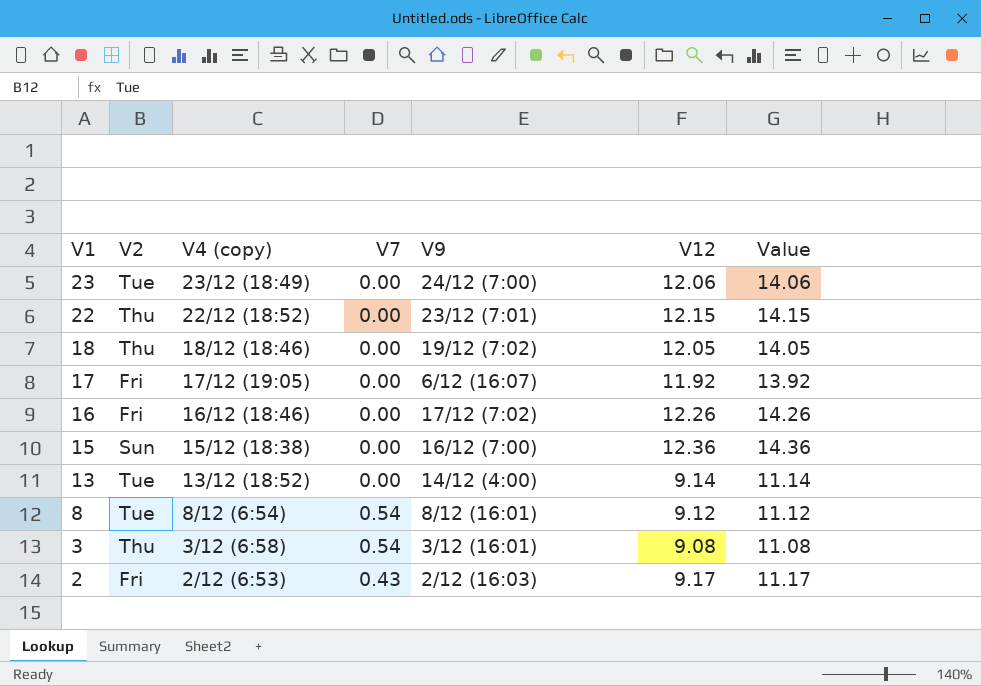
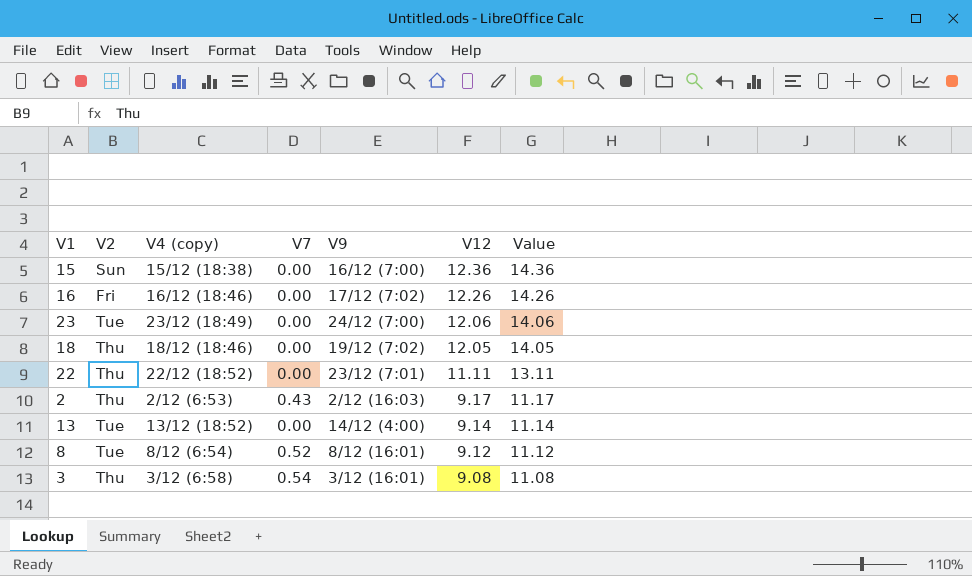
row order: V1 descending -> V12 descending
row 17: Fri | 17/12 (19:05) | 0.00 | 6/12 (16:07) | 11.92 | 13.92 -> none
22 | V12: 12.15 -> 11.11
22 | Value: 14.15 -> 13.11
2 | V2: Fri -> Thu
8 | V7: 0.54 -> 0.52

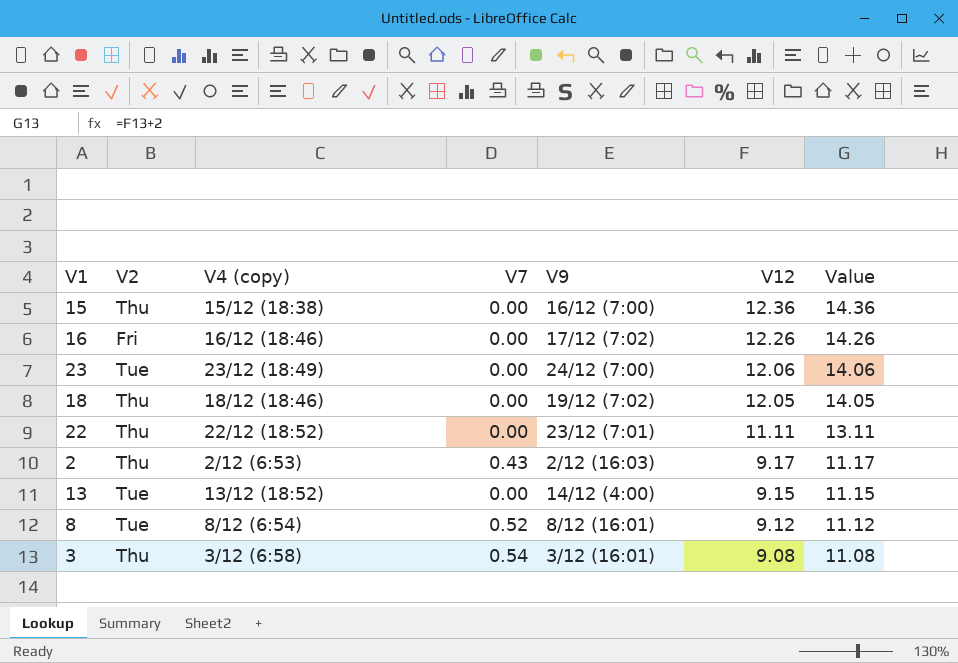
15 | V2: Sun -> Thu
13 | V12: 9.14 -> 9.15
13 | Value: 11.14 -> 11.15

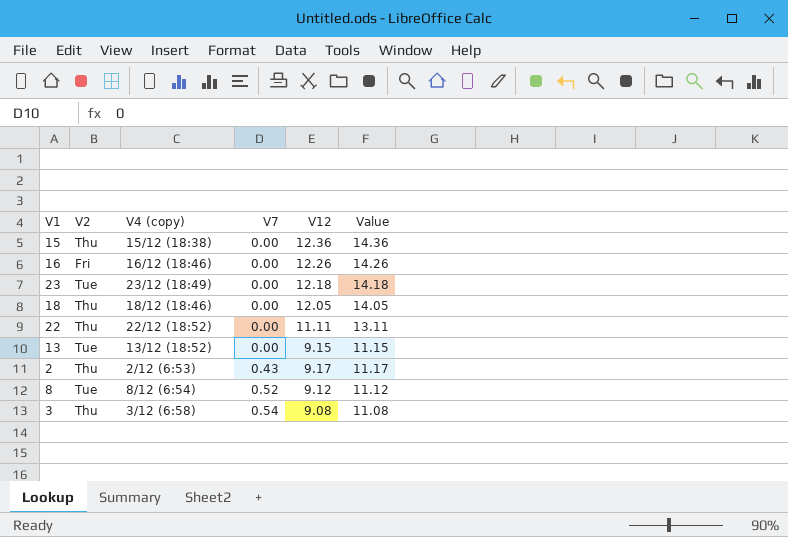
row order: V12 descending -> V7 ascending
column V9 | position: 5 -> none
23 | V12: 12.06 -> 12.18
23 | Value: 14.06 -> 14.18

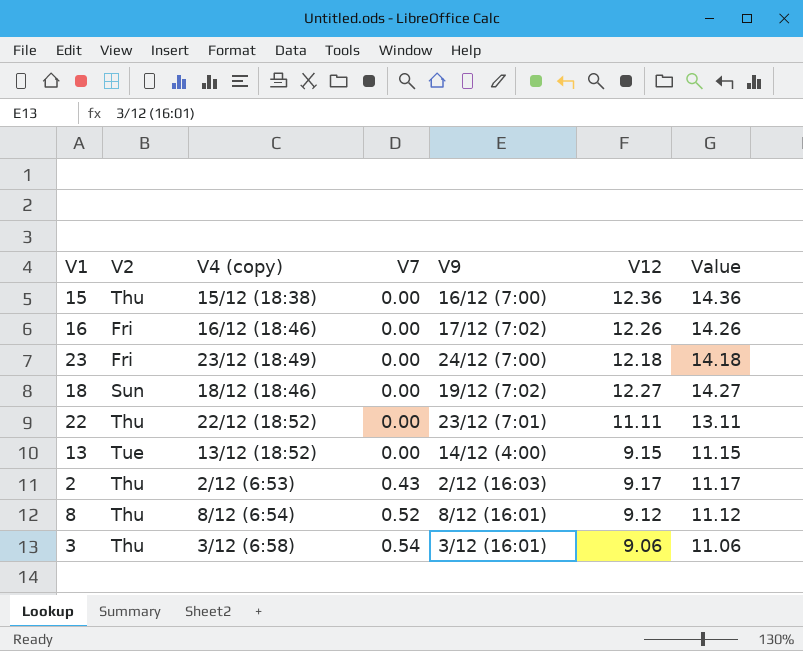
column V9 | position: none -> 5
23 | V2: Tue -> Fri
18 | V2: Thu -> Sun
18 | V12: 12.05 -> 12.27
18 | Value: 14.05 -> 14.27
8 | V2: Tue -> Thu
3 | V12: 9.08 -> 9.06
3 | Value: 11.08 -> 11.06

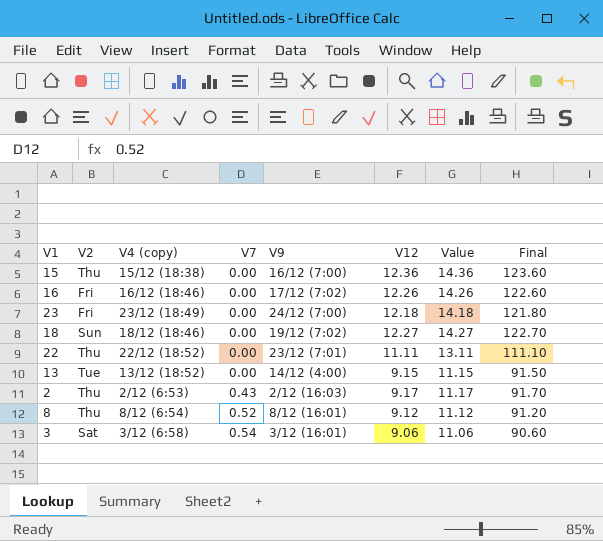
column Final | formula: none -> [V12] * 10
3 | V2: Thu -> Sat

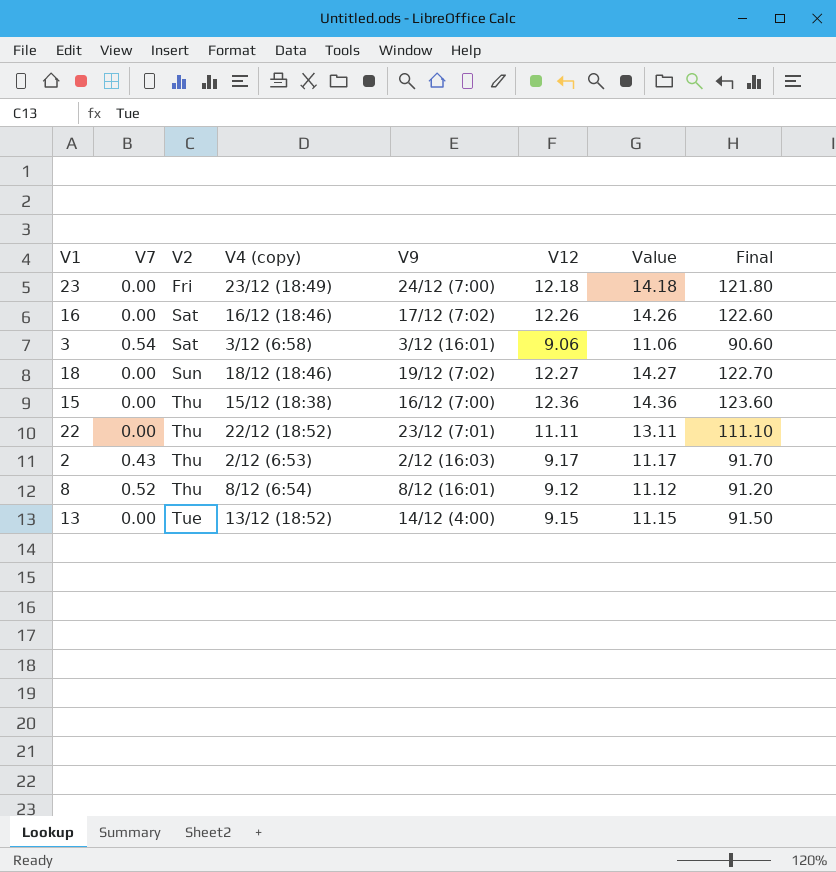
row order: V7 ascending -> V2 ascending
column V7 | position: 4 -> 2
16 | V2: Fri -> Sat

